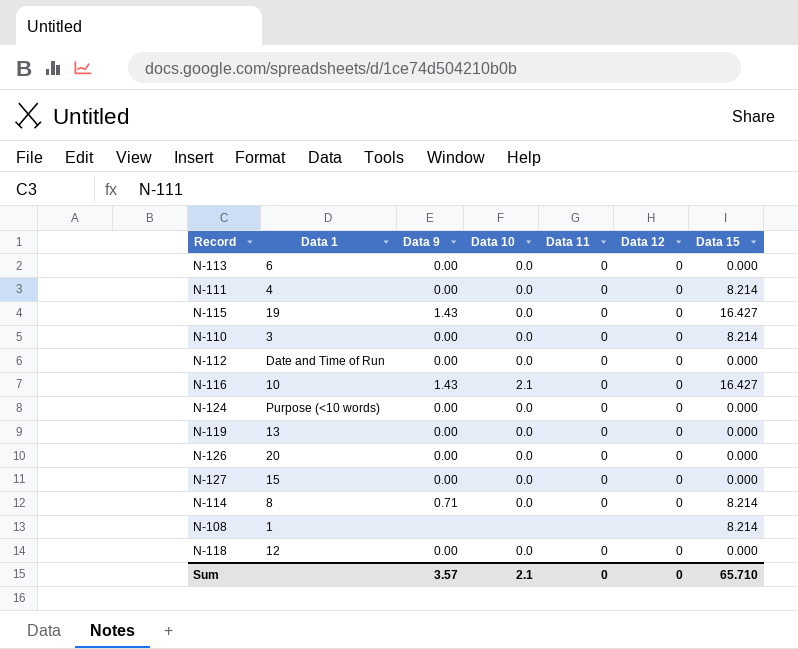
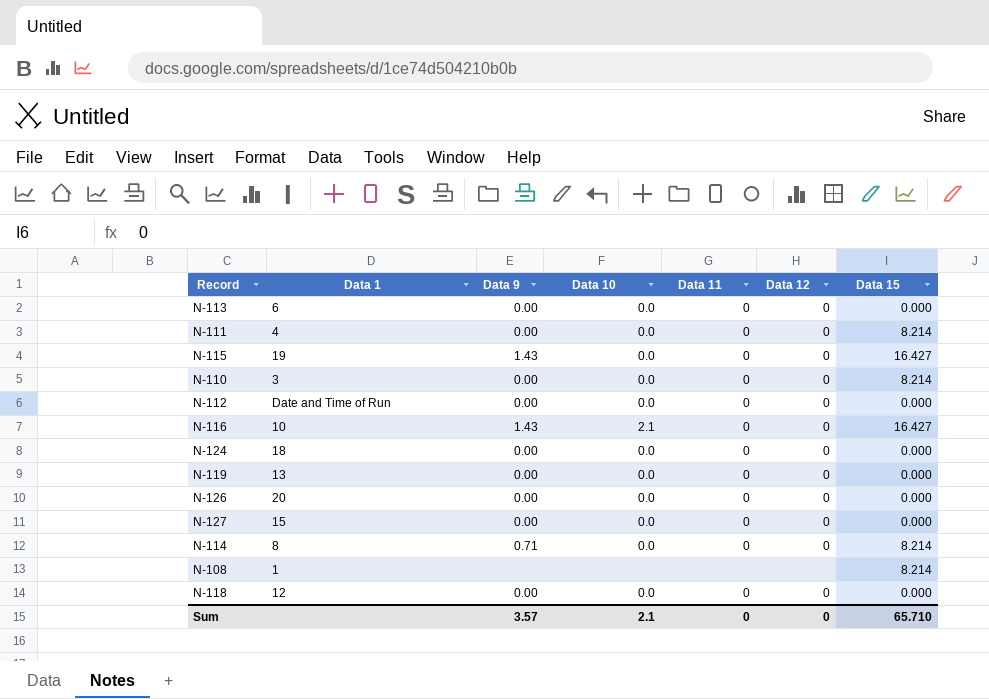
N-124 | Data 1: Purpose (<10 words) -> 18

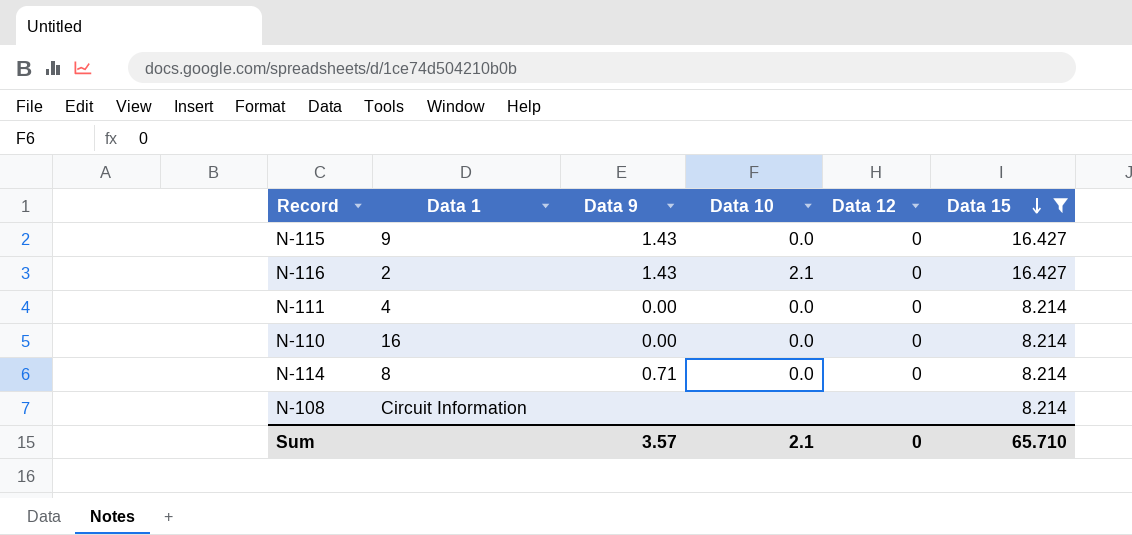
filter: none -> Data 15 != 0.000
row order: none -> Data 15 descending
column Data 11 | position: 5 -> none
N-115 | Data 1: 19 -> 9
N-116 | Data 1: 10 -> 2
N-110 | Data 1: 3 -> 16
N-108 | Data 1: 1 -> Circuit Information

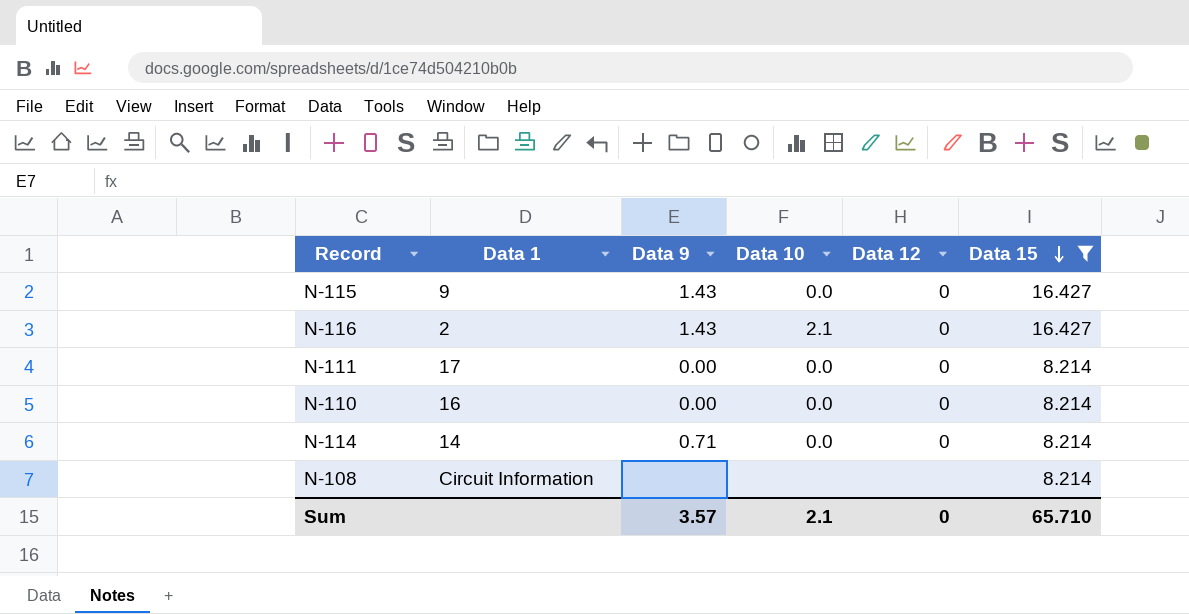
N-111 | Data 1: 4 -> 17
N-114 | Data 1: 8 -> 14

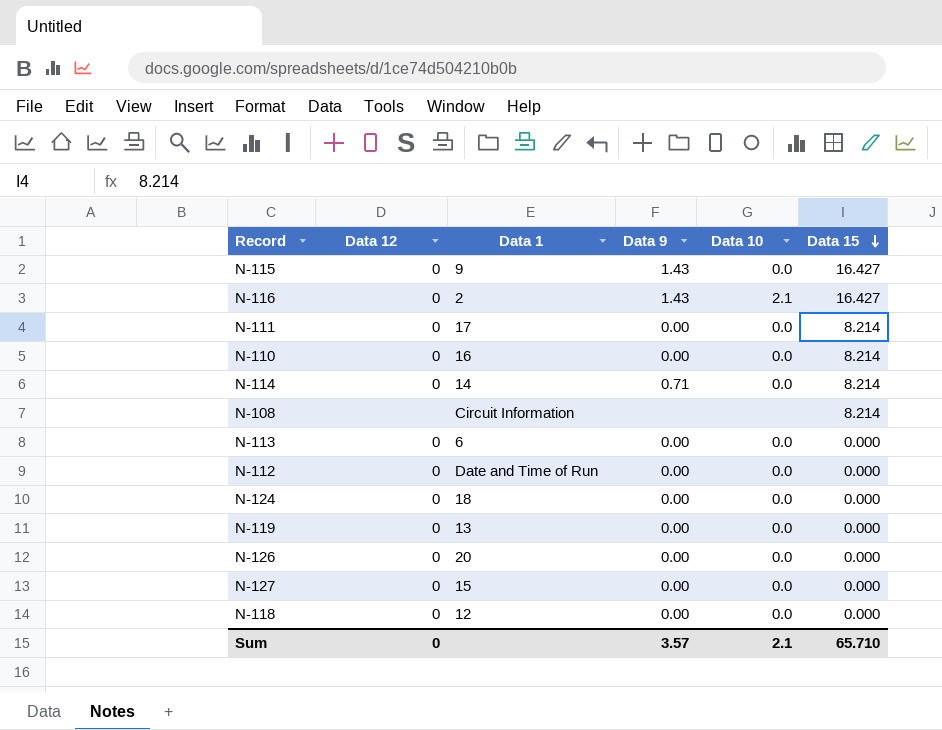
filter: Data 15 != 0.000 -> none
column Data 12 | position: 5 -> 2

